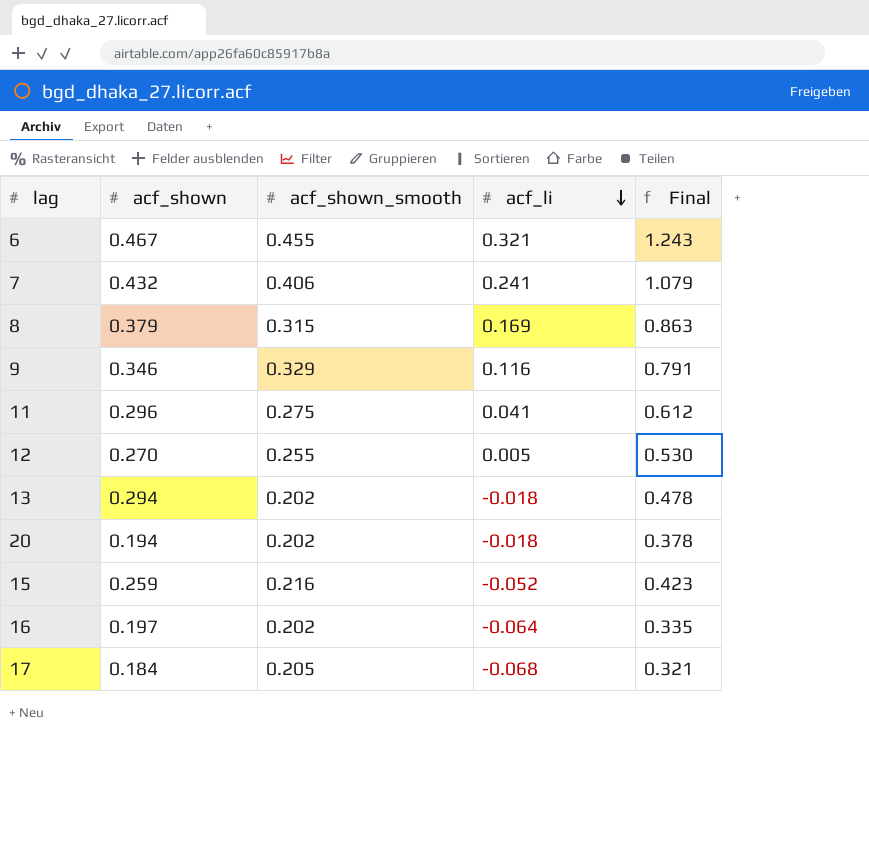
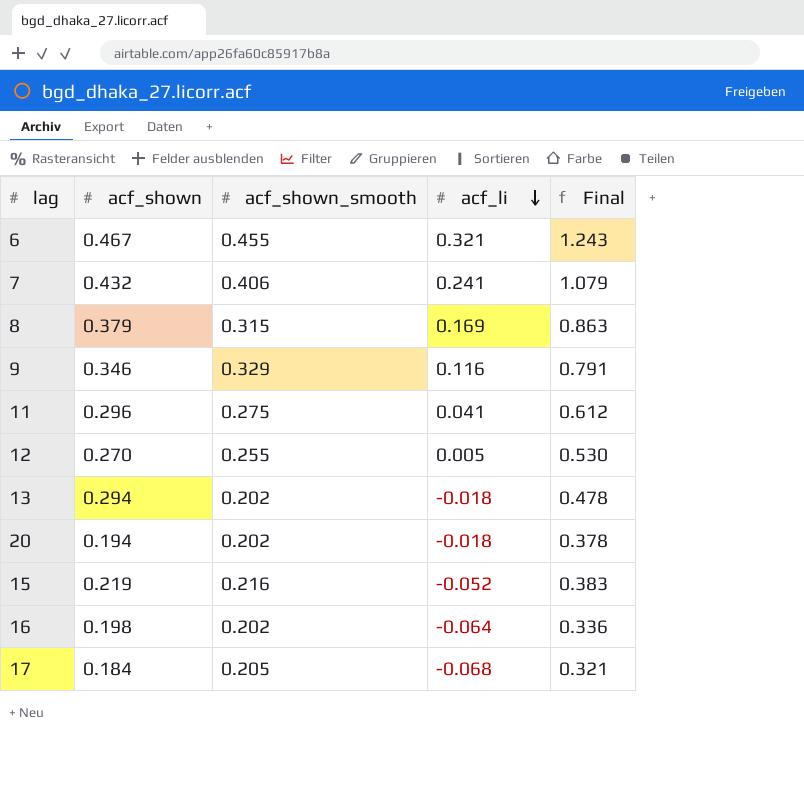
15 | acf_shown: 0.259 -> 0.219
15 | Final: 0.423 -> 0.383
16 | acf_shown: 0.197 -> 0.198
16 | Final: 0.335 -> 0.336

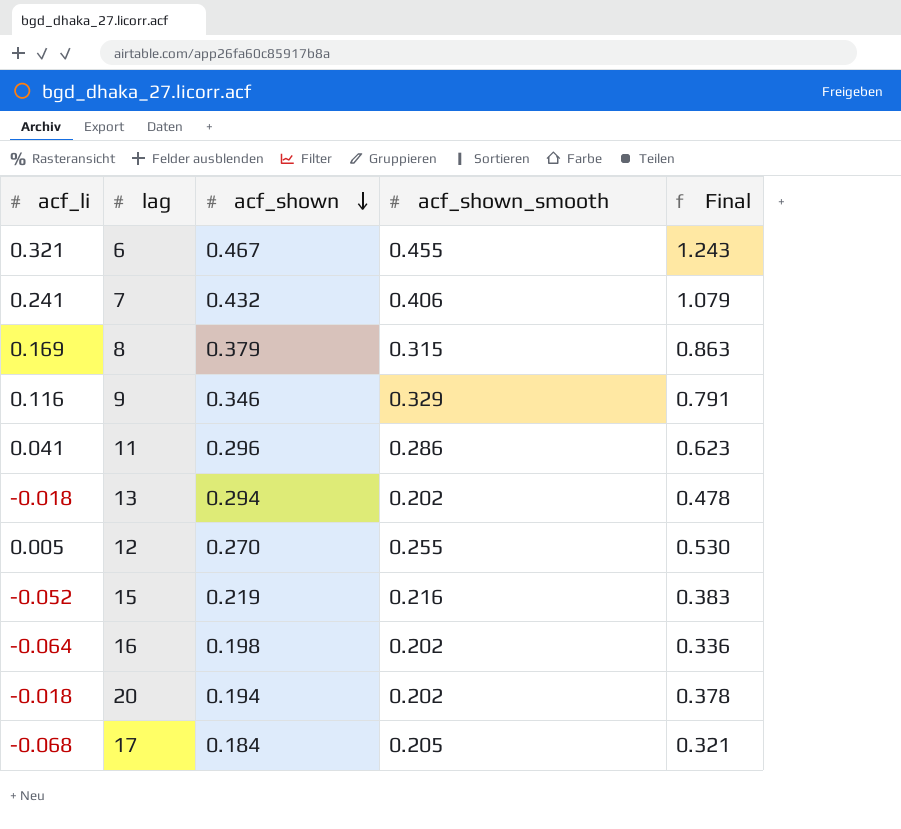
row order: acf_li descending -> acf_shown descending
column acf_li | position: 4 -> 1
11 | acf_shown_smooth: 0.275 -> 0.286
11 | Final: 0.612 -> 0.623

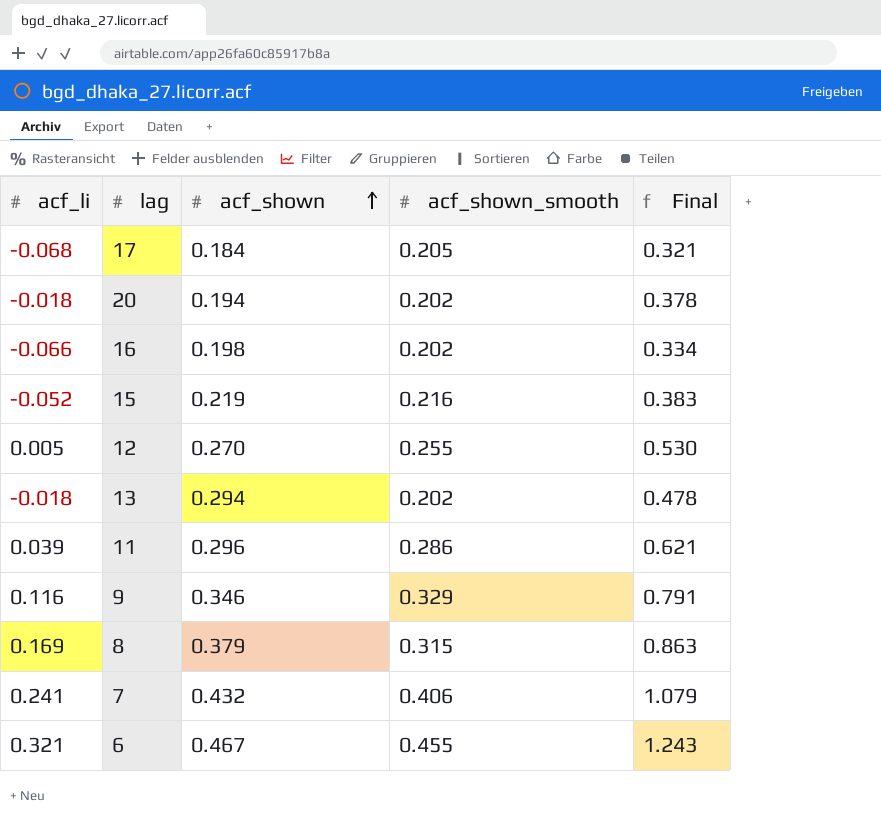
row order: acf_shown descending -> acf_shown ascending
16 | acf_li: -0.064 -> -0.066
16 | Final: 0.336 -> 0.334
11 | acf_li: 0.041 -> 0.039
11 | Final: 0.623 -> 0.621

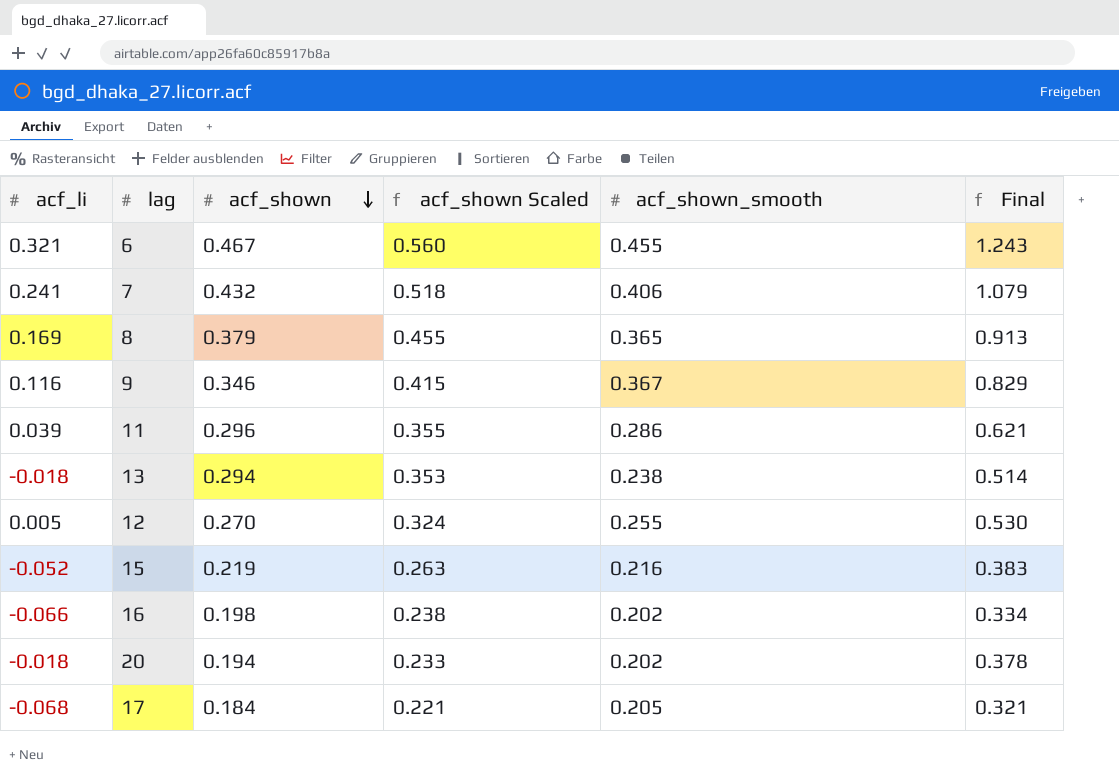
row order: acf_shown ascending -> acf_shown descending
column acf_shown Scaled | formula: none -> [acf_shown] * 1.2
8 | acf_shown_smooth: 0.315 -> 0.365
8 | Final: 0.863 -> 0.913
9 | acf_shown_smooth: 0.329 -> 0.367
9 | Final: 0.791 -> 0.829
13 | acf_shown_smooth: 0.202 -> 0.238
13 | Final: 0.478 -> 0.514

